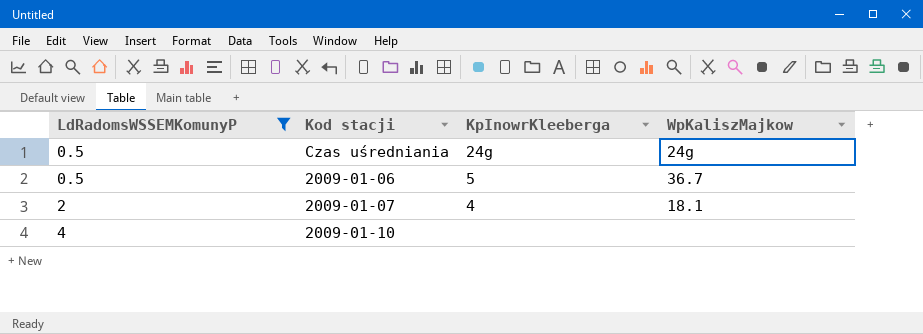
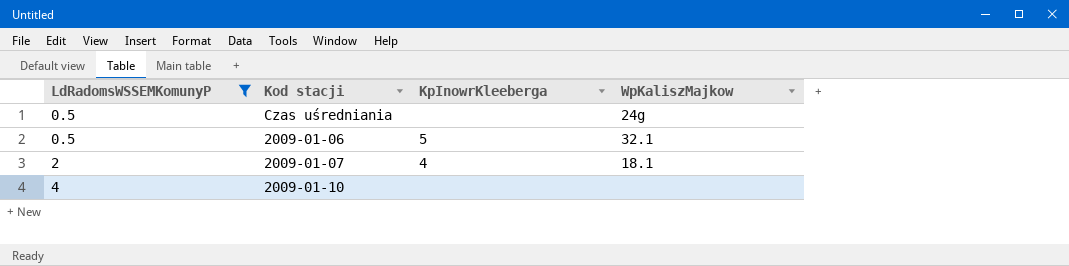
Czas uśredniania | KpInowrKleeberga: 24g -> none
2009-01-06 | WpKaliszMajkow: 36.7 -> 32.1

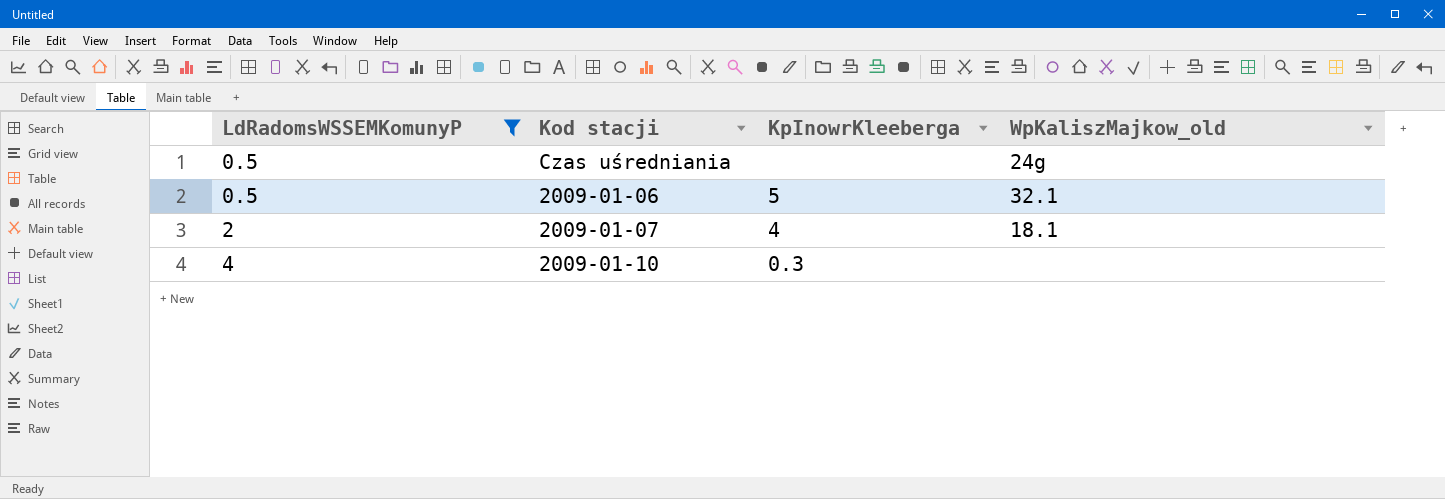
column name: WpKaliszMajkow -> WpKaliszMajkow_old
2009-01-10 | KpInowrKleeberga: none -> 0.3

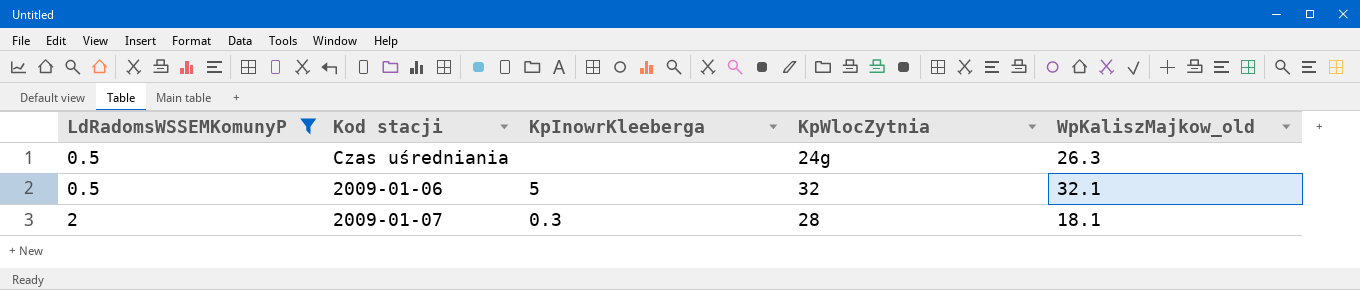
column KpWlocZytnia | position: none -> 4
row 2009-01-10: 4 | 0.3 | none -> none
Czas uśredniania | WpKaliszMajkow_old: 24g -> 26.3
2009-01-07 | KpInowrKleeberga: 4 -> 0.3

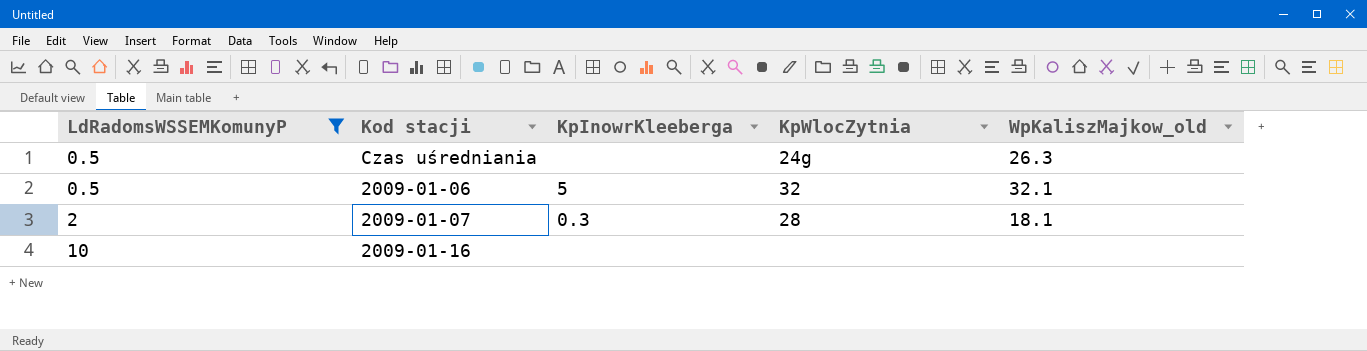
row 2009-01-16: none -> 10 | none | none | none

